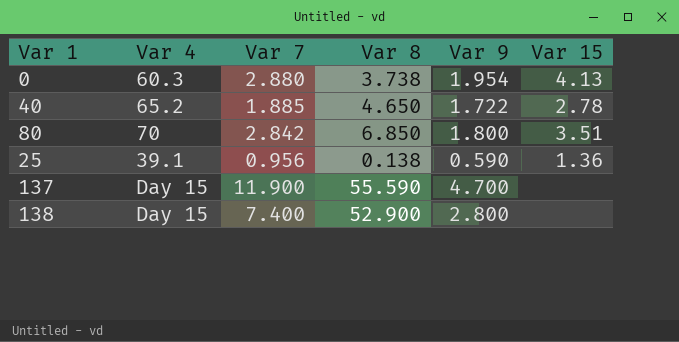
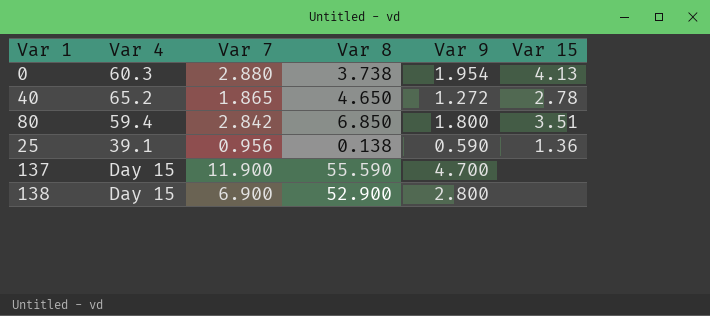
40 | Var 7: 1.885 -> 1.865
40 | Var 9: 1.722 -> 1.272
80 | Var 4: 70 -> 59.4
138 | Var 7: 7.400 -> 6.900

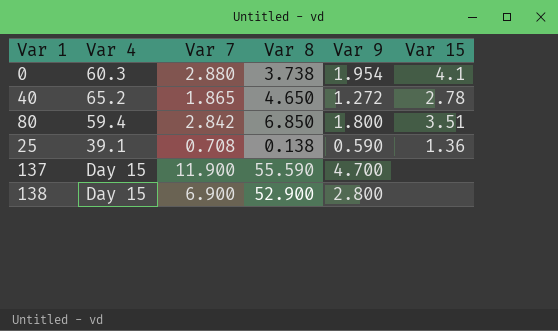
0 | Var 15: 4.13 -> 4.1
25 | Var 7: 0.956 -> 0.708

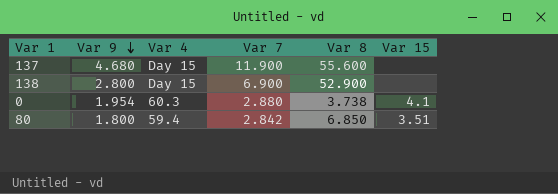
row order: none -> Var 9 descending
column Var 9 | position: 5 -> 2
row 40: 65.2 | 1.865 | 4.650 | 1.272 | 2.78 -> none
row 25: 39.1 | 0.708 | 0.138 | 0.590 | 1.36 -> none
137 | Var 9: 4.700 -> 4.680
137 | Var 8: 55.590 -> 55.600

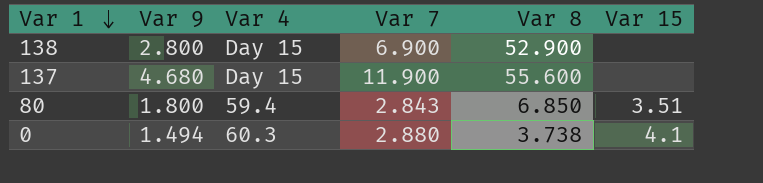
row order: Var 9 descending -> Var 1 descending
80 | Var 7: 2.842 -> 2.843
0 | Var 9: 1.954 -> 1.494

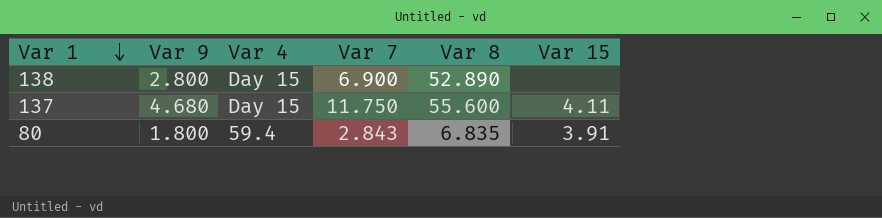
row 0: 1.494 | 60.3 | 2.880 | 3.738 | 4.1 -> none
138 | Var 8: 52.900 -> 52.890
137 | Var 7: 11.900 -> 11.750
137 | Var 15: none -> 4.11
80 | Var 8: 6.850 -> 6.835
80 | Var 15: 3.51 -> 3.91

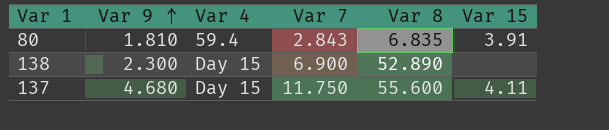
row order: Var 1 descending -> Var 9 ascending
80 | Var 9: 1.800 -> 1.810
138 | Var 9: 2.800 -> 2.300

